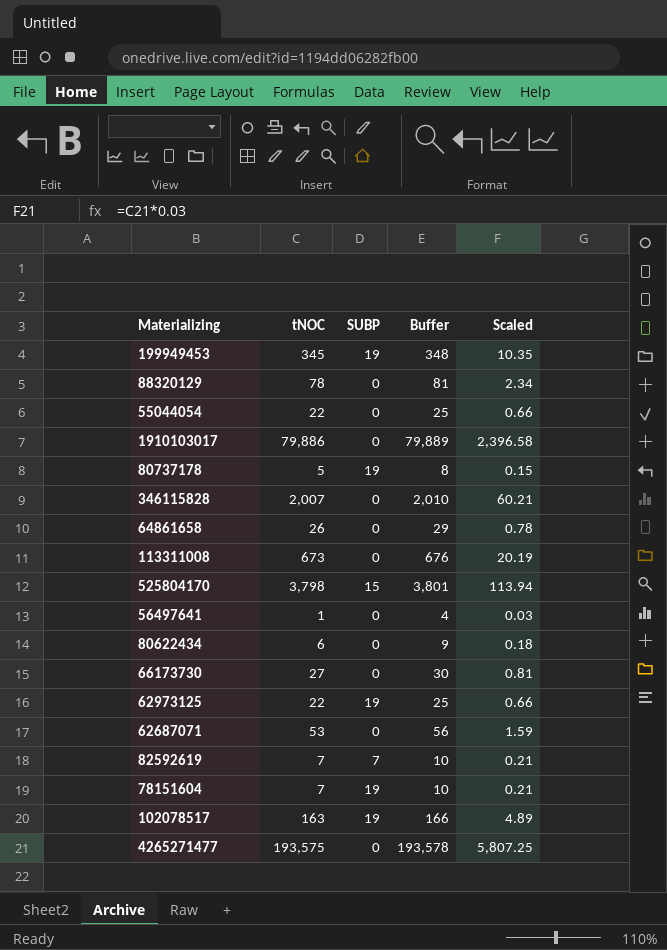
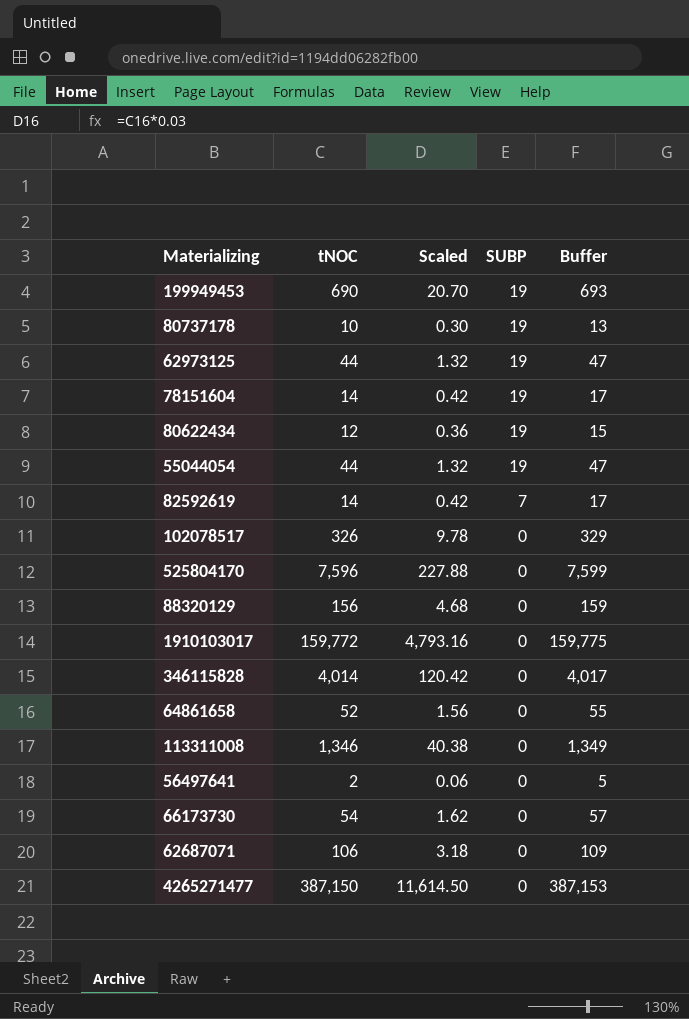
row order: none -> SUBP descending
column Scaled | position: 5 -> 3
199949453 | tNOC: 345 -> 690
199949453 | Scaled: 10.35 -> 20.70
199949453 | Buffer: 348 -> 693
80737178 | tNOC: 5 -> 10
80737178 | Scaled: 0.15 -> 0.30
80737178 | Buffer: 8 -> 13
62973125 | tNOC: 22 -> 44
62973125 | Scaled: 0.66 -> 1.32
62973125 | Buffer: 25 -> 47
78151604 | tNOC: 7 -> 14
78151604 | Scaled: 0.21 -> 0.42
78151604 | Buffer: 10 -> 17
80622434 | tNOC: 6 -> 12
80622434 | Scaled: 0.18 -> 0.36
80622434 | SUBP: 0 -> 19
80622434 | Buffer: 9 -> 15
55044054 | tNOC: 22 -> 44
55044054 | Scaled: 0.66 -> 1.32
55044054 | SUBP: 0 -> 19
55044054 | Buffer: 25 -> 47
82592619 | tNOC: 7 -> 14
82592619 | Scaled: 0.21 -> 0.42
82592619 | Buffer: 10 -> 17
102078517 | tNOC: 163 -> 326
102078517 | Scaled: 4.89 -> 9.78
102078517 | SUBP: 19 -> 0
102078517 | Buffer: 166 -> 329
525804170 | tNOC: 3,798 -> 7,596
525804170 | Scaled: 113.94 -> 227.88
525804170 | SUBP: 15 -> 0
525804170 | Buffer: 3,801 -> 7,599
88320129 | tNOC: 78 -> 156
88320129 | Scaled: 2.34 -> 4.68
88320129 | Buffer: 81 -> 159
1910103017 | tNOC: 79,886 -> 159,772
1910103017 | Scaled: 2,396.58 -> 4,793.16
1910103017 | Buffer: 79,889 -> 159,775
346115828 | tNOC: 2,007 -> 4,014
346115828 | Scaled: 60.21 -> 120.42
346115828 | Buffer: 2,010 -> 4,017
64861658 | tNOC: 26 -> 52
64861658 | Scaled: 0.78 -> 1.56
64861658 | Buffer: 29 -> 55
113311008 | tNOC: 673 -> 1,346
113311008 | Scaled: 20.19 -> 40.38
113311008 | Buffer: 676 -> 1,349
56497641 | tNOC: 1 -> 2
56497641 | Scaled: 0.03 -> 0.06
56497641 | Buffer: 4 -> 5
66173730 | tNOC: 27 -> 54
66173730 | Scaled: 0.81 -> 1.62
66173730 | Buffer: 30 -> 57
62687071 | tNOC: 53 -> 106
62687071 | Scaled: 1.59 -> 3.18
62687071 | Buffer: 56 -> 109
4265271477 | tNOC: 193,575 -> 387,150
4265271477 | Scaled: 5,807.25 -> 11,614.50
4265271477 | Buffer: 193,578 -> 387,153

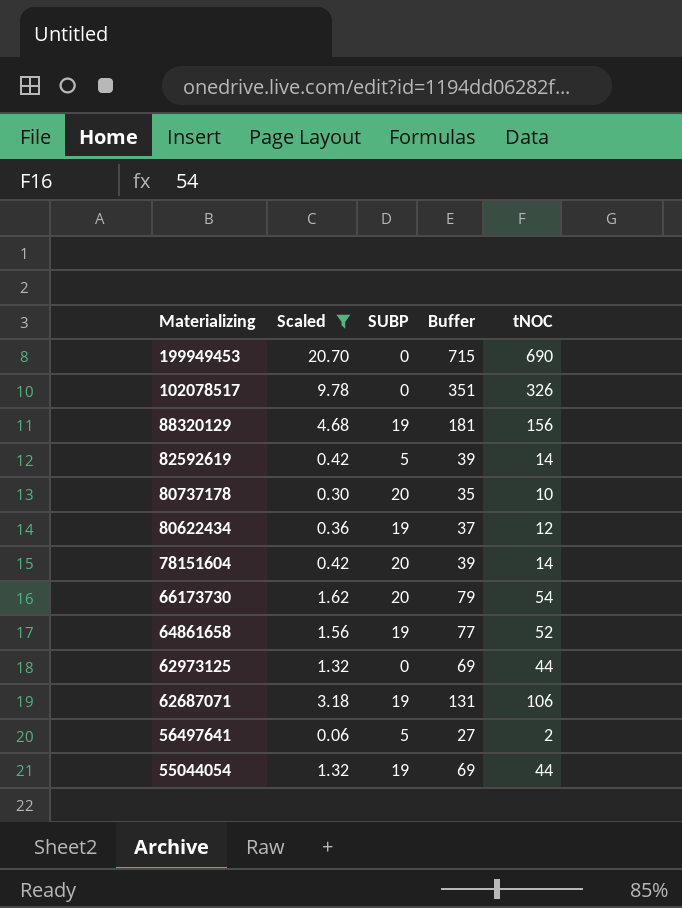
filter: none -> Scaled <= 20.70
row order: SUBP descending -> Materializing descending
column Buffer | formula: [tNOC] + 3 -> [tNOC] + 25
column tNOC | position: 2 -> 5
199949453 | SUBP: 19 -> 0
88320129 | SUBP: 0 -> 19
82592619 | SUBP: 7 -> 5
80737178 | SUBP: 19 -> 20
78151604 | SUBP: 19 -> 20
66173730 | SUBP: 0 -> 20
64861658 | SUBP: 0 -> 19
62973125 | SUBP: 19 -> 0
62687071 | SUBP: 0 -> 19
56497641 | SUBP: 0 -> 5

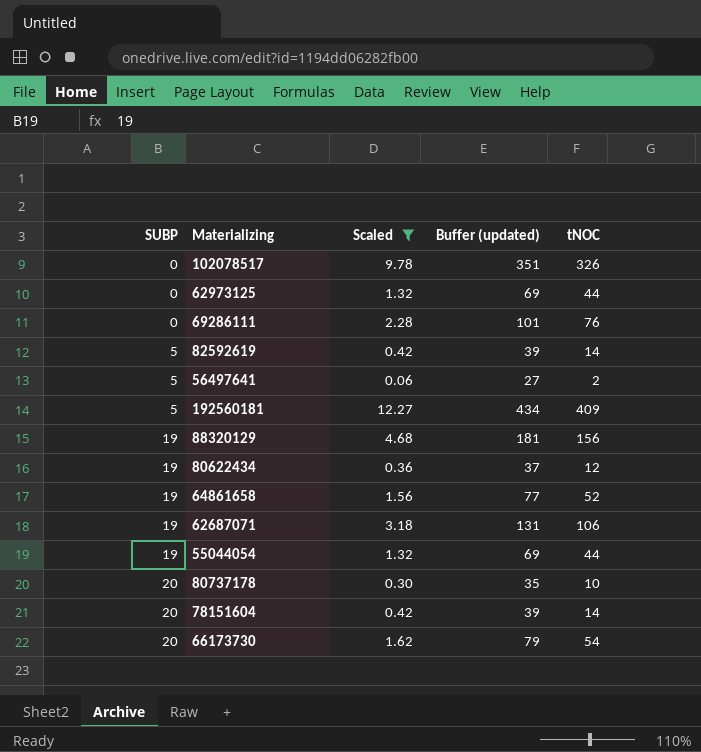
row order: Materializing descending -> SUBP ascending
column SUBP | position: 3 -> 1
column name: Buffer -> Buffer (updated)
row 199949453: 20.70 | 0 | 715 | 690 -> none
row 69286111: none -> 0 | 2.28 | 101 | 76
row 192560181: none -> 5 | 12.27 | 434 | 409

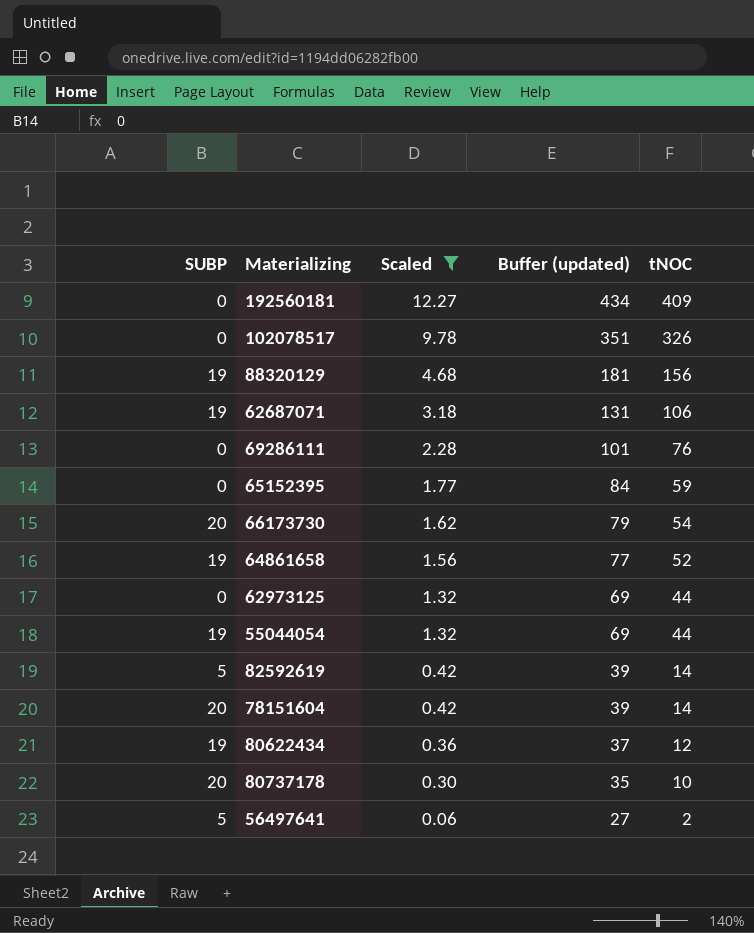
row order: SUBP ascending -> Scaled descending
192560181 | SUBP: 5 -> 0
row 65152395: none -> 0 | 1.77 | 84 | 59

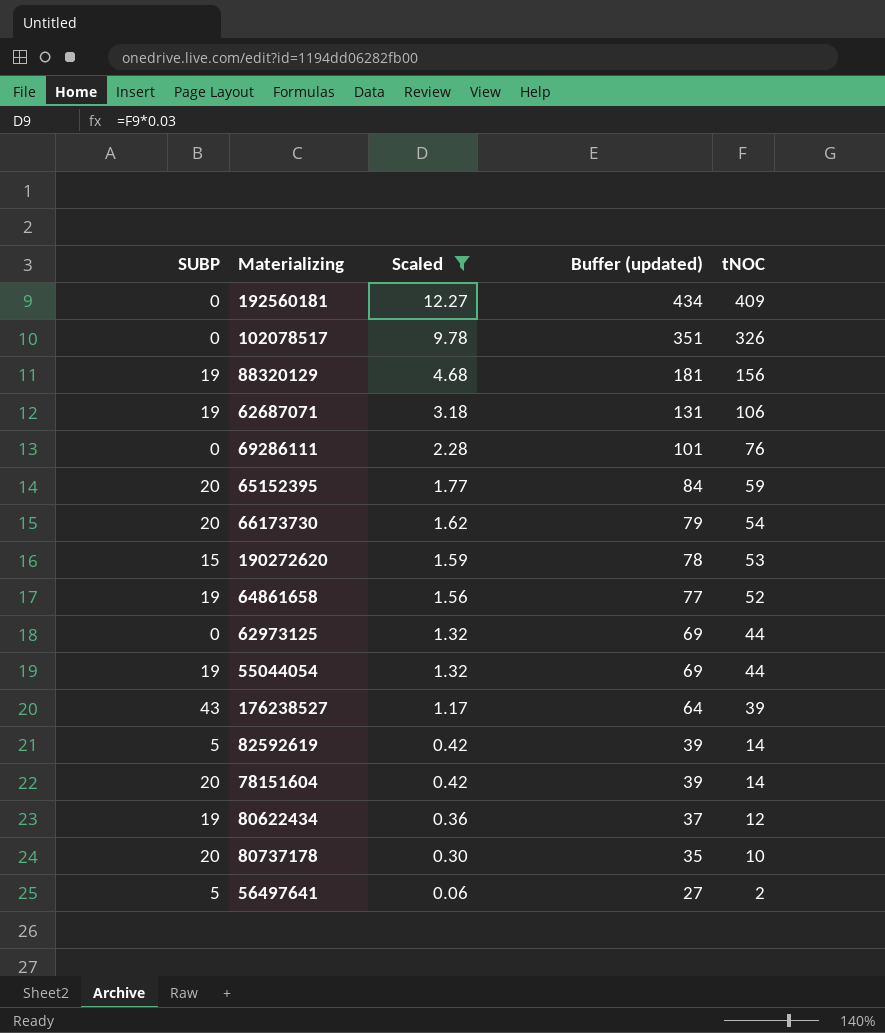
65152395 | SUBP: 0 -> 20
row 190272620: none -> 15 | 1.59 | 78 | 53
row 176238527: none -> 43 | 1.17 | 64 | 39

